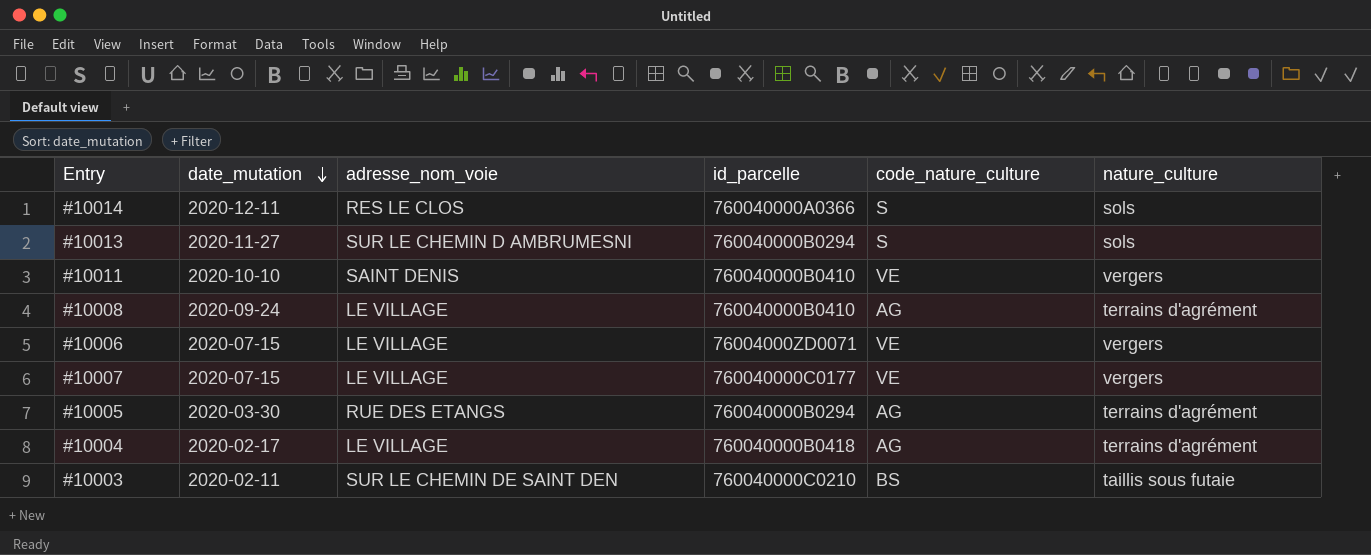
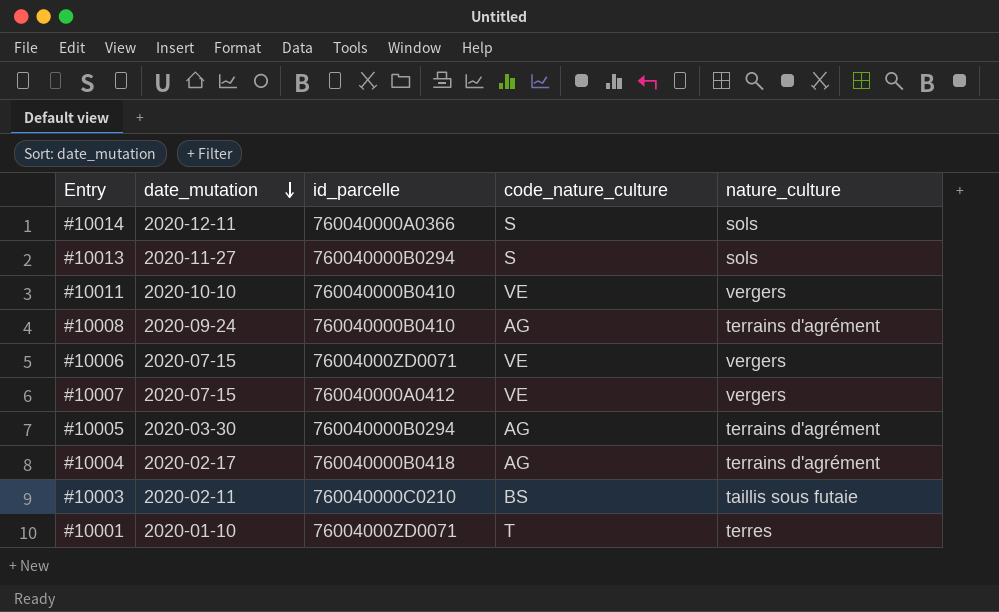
column adresse_nom_voie | position: 3 -> none
#10007 | id_parcelle: 760040000C0177 -> 760040000A0412
row #10001: none -> 2020-01-10 | 76004000ZD0071 | T | terres

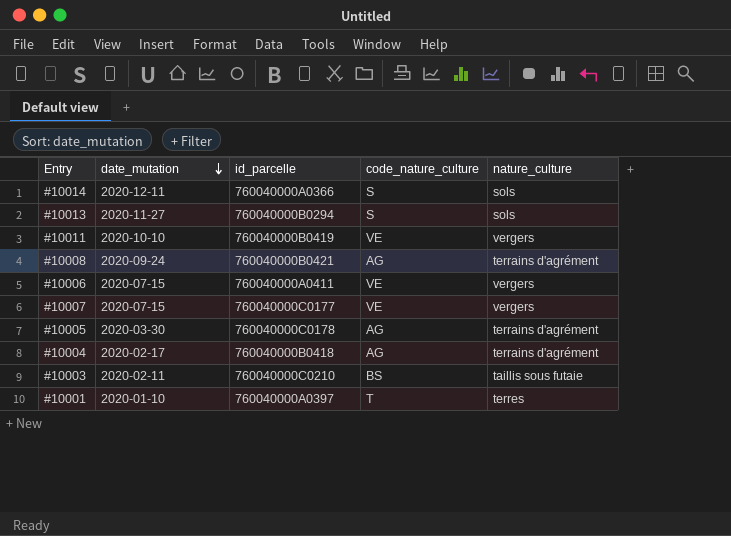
#10011 | id_parcelle: 760040000B0410 -> 760040000B0419
#10008 | id_parcelle: 760040000B0410 -> 760040000B0421
#10006 | id_parcelle: 76004000ZD0071 -> 760040000A0411
#10007 | id_parcelle: 760040000A0412 -> 760040000C0177
#10005 | id_parcelle: 760040000B0294 -> 760040000C0178
#10001 | id_parcelle: 76004000ZD0071 -> 760040000A0397

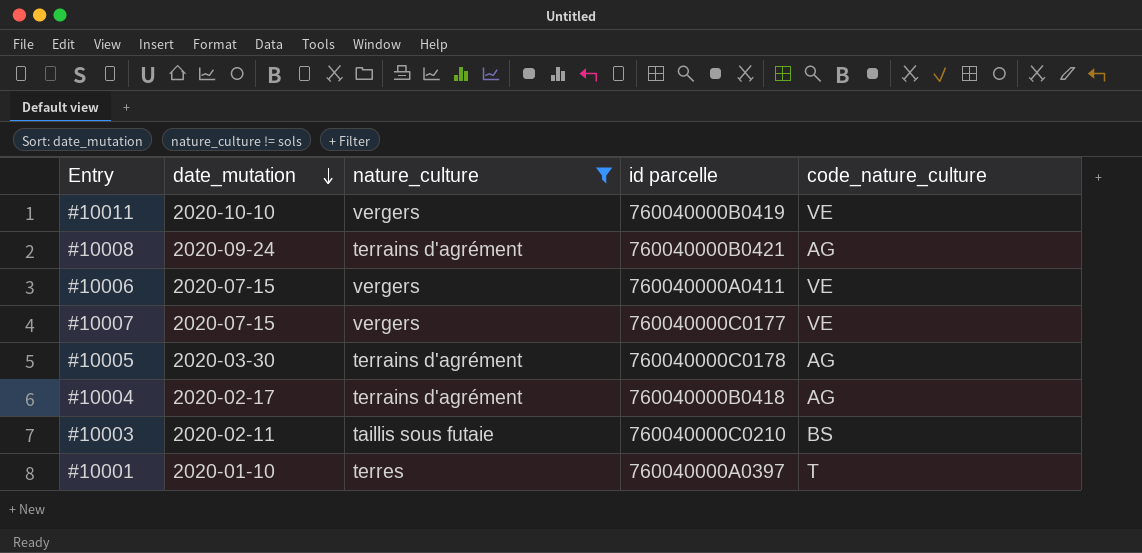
filter: none -> nature_culture != sols
column nature_culture | position: 5 -> 3
column name: id_parcelle -> id parcelle

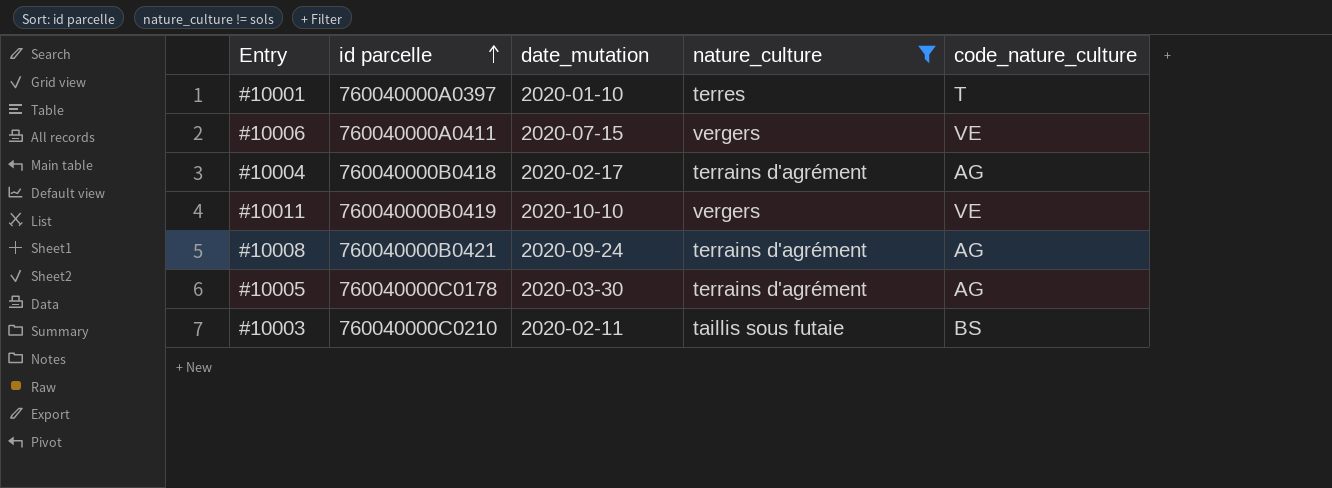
row order: date_mutation descending -> id parcelle ascending
column id parcelle | position: 4 -> 2
row #10007: 2020-07-15 | vergers | 760040000C0177 | VE -> none

